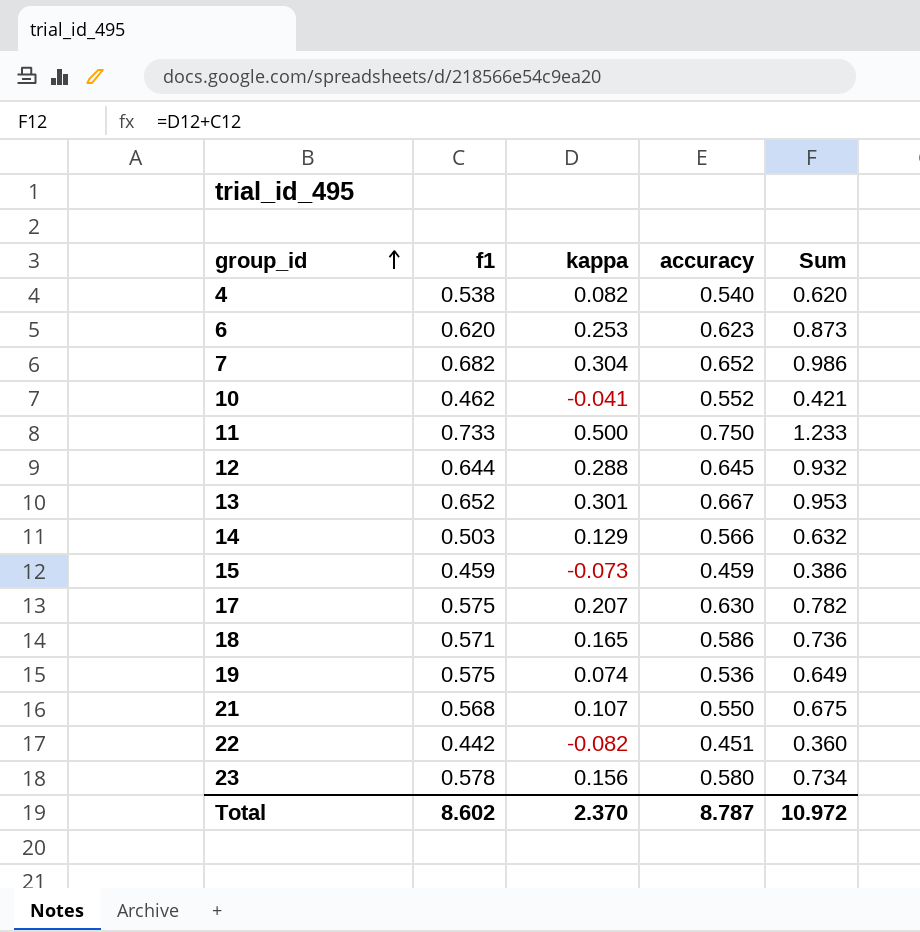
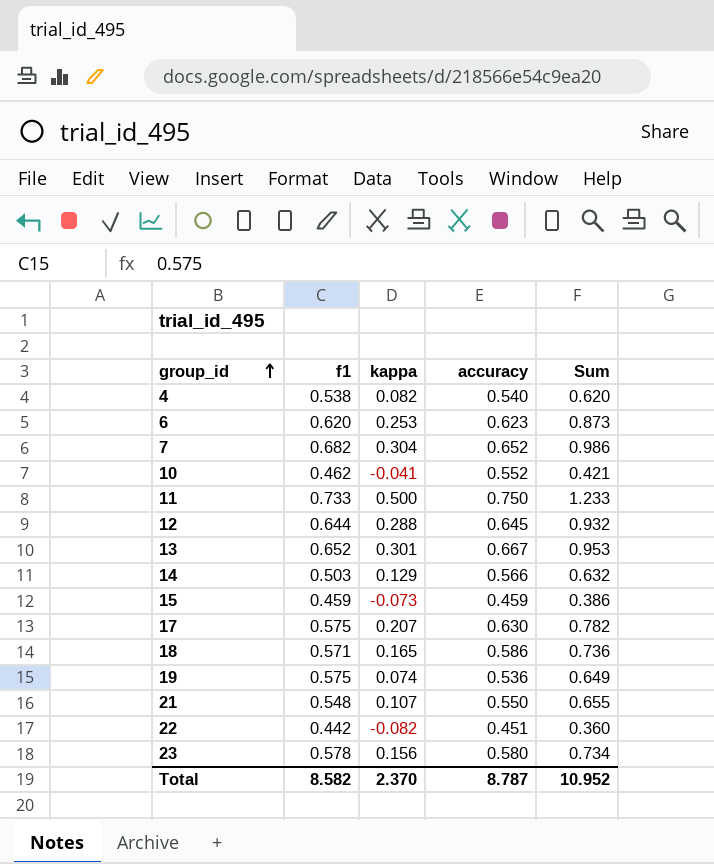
21 | f1: 0.568 -> 0.548
21 | Sum: 0.675 -> 0.655
Total | f1: 8.602 -> 8.582
Total | Sum: 10.972 -> 10.952

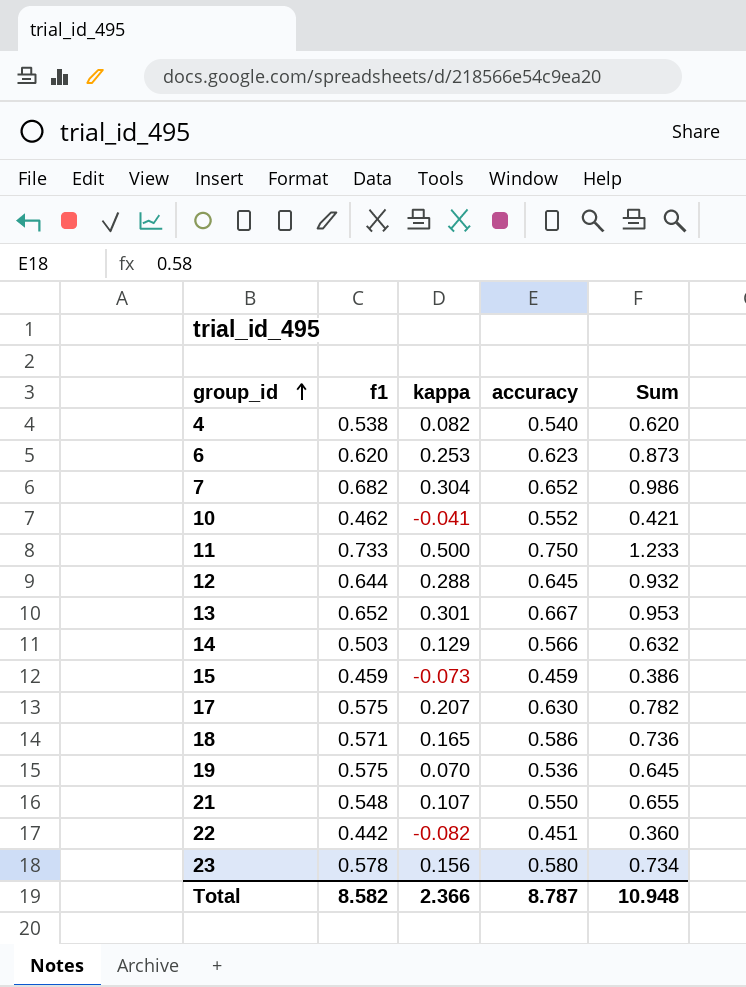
19 | kappa: 0.074 -> 0.070
19 | Sum: 0.649 -> 0.645
Total | kappa: 2.370 -> 2.366
Total | Sum: 10.952 -> 10.948

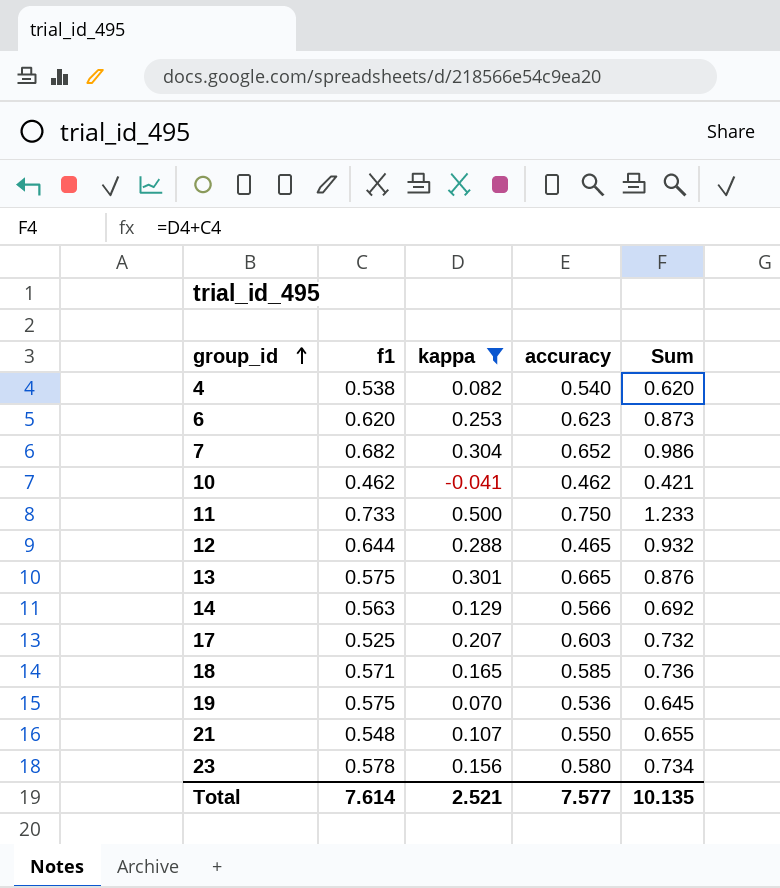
filter: none -> kappa >= -0.041
10 | accuracy: 0.552 -> 0.462
12 | accuracy: 0.645 -> 0.465
13 | f1: 0.652 -> 0.575
13 | accuracy: 0.667 -> 0.665
13 | Sum: 0.953 -> 0.876
14 | f1: 0.503 -> 0.563
14 | Sum: 0.632 -> 0.692
17 | f1: 0.575 -> 0.525
17 | accuracy: 0.630 -> 0.603
17 | Sum: 0.782 -> 0.732
18 | accuracy: 0.586 -> 0.585
Total | f1: 8.582 -> 7.614
Total | kappa: 2.366 -> 2.521
Total | accuracy: 8.787 -> 7.577
Total | Sum: 10.948 -> 10.135

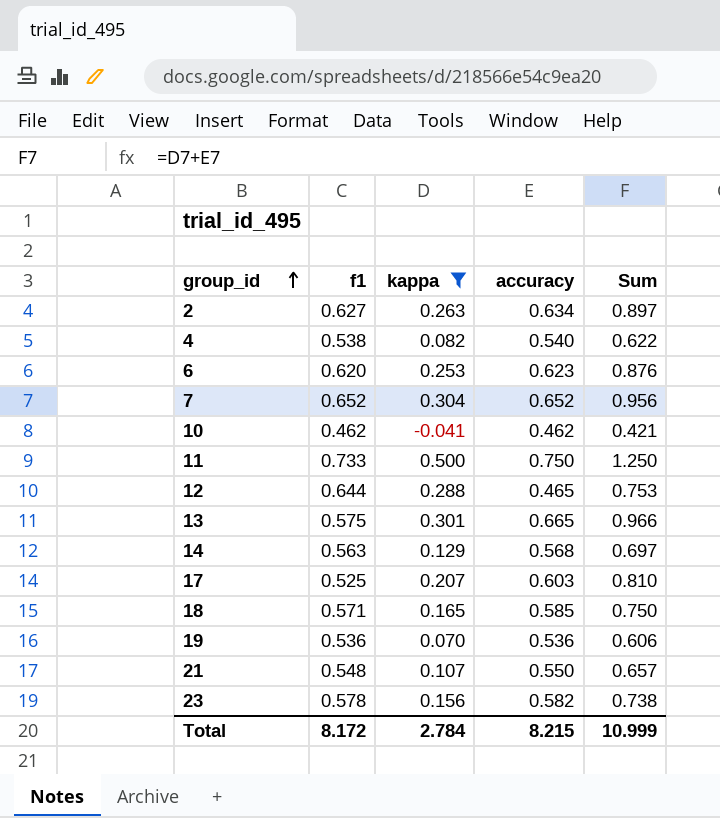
column Sum | formula: [f1] + [kappa] -> [kappa] + [accuracy]
row 2: none -> 0.627 | 0.263 | 0.634 | 0.897
7 | f1: 0.682 -> 0.652
14 | accuracy: 0.566 -> 0.568
19 | f1: 0.575 -> 0.536
23 | accuracy: 0.580 -> 0.582
Total | f1: 7.614 -> 8.172
Total | kappa: 2.521 -> 2.784
Total | accuracy: 7.577 -> 8.215
Total | Sum: 10.135 -> 10.999

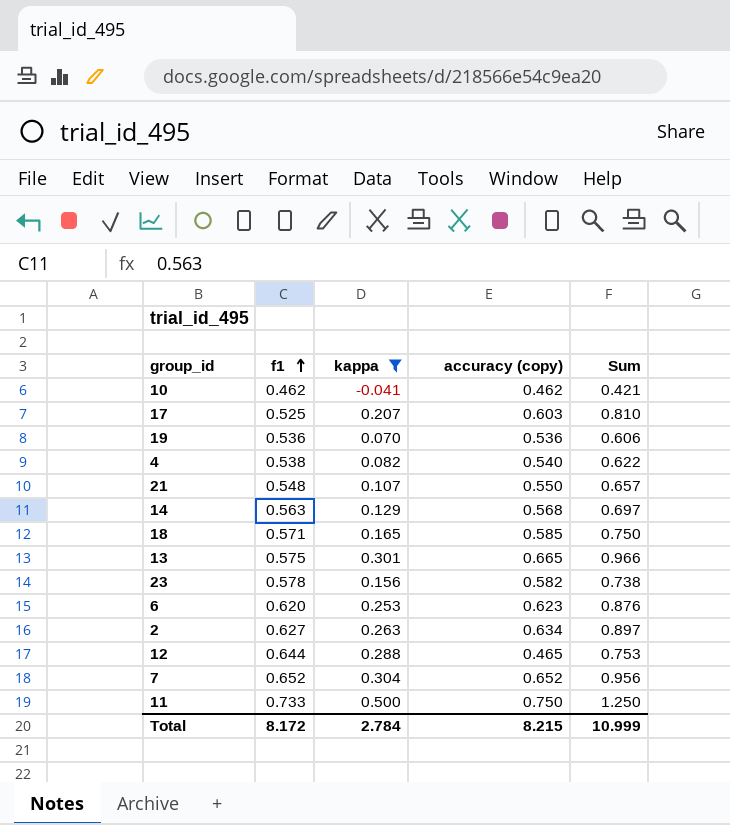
row order: group_id ascending -> f1 ascending
column name: accuracy -> accuracy (copy)

